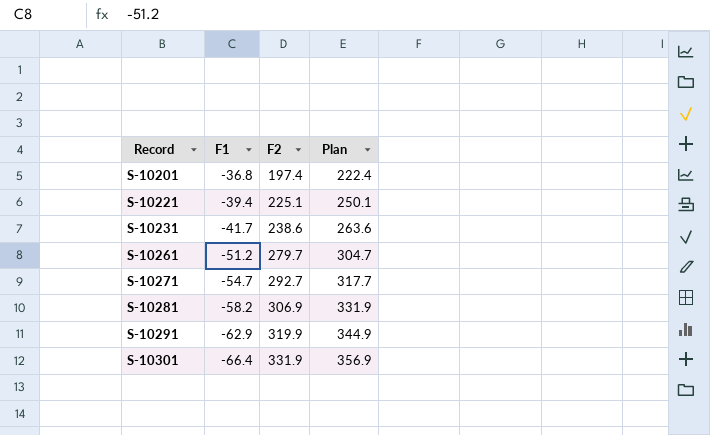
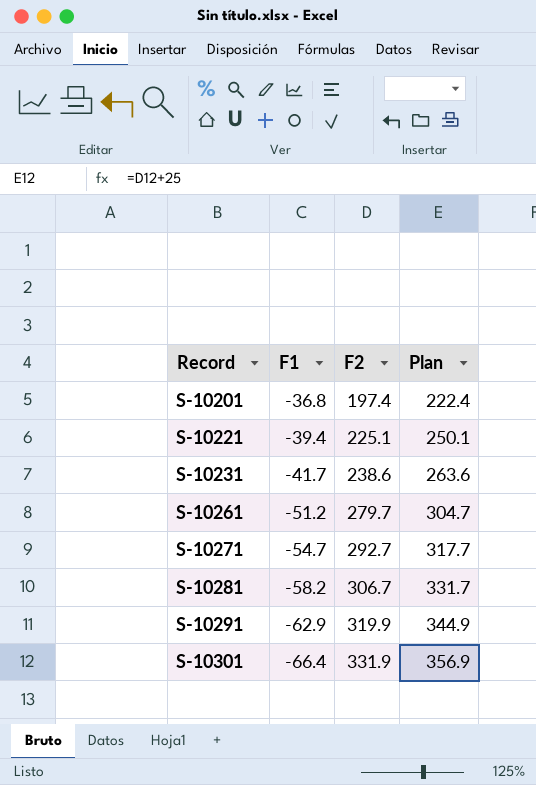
S-10281 | F2: 306.9 -> 306.7
S-10281 | Plan: 331.9 -> 331.7

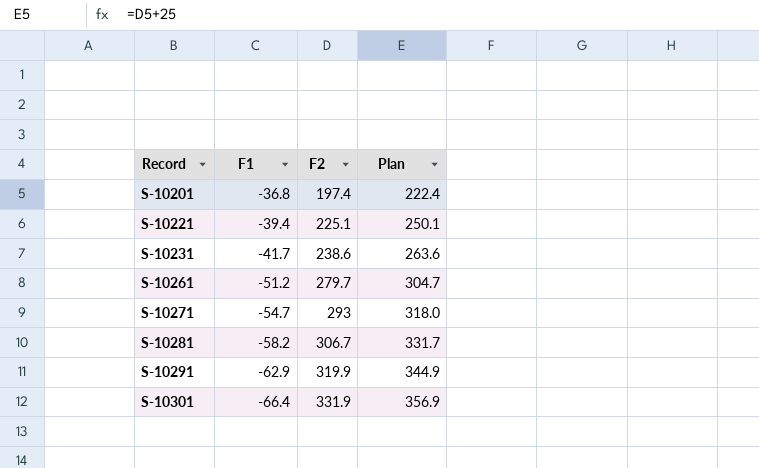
S-10271 | F2: 292.7 -> 293
S-10271 | Plan: 317.7 -> 318.0

